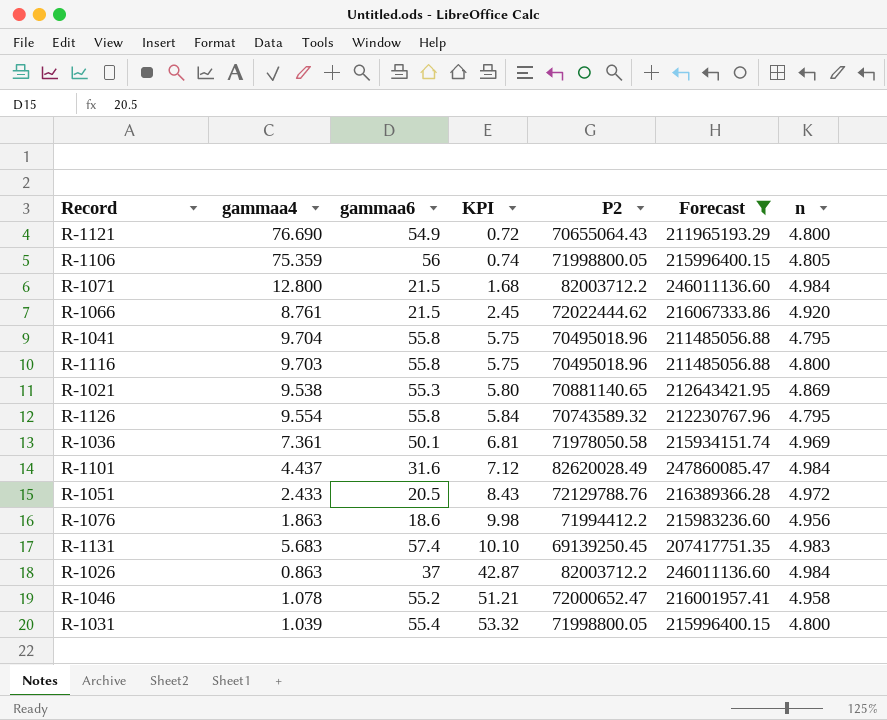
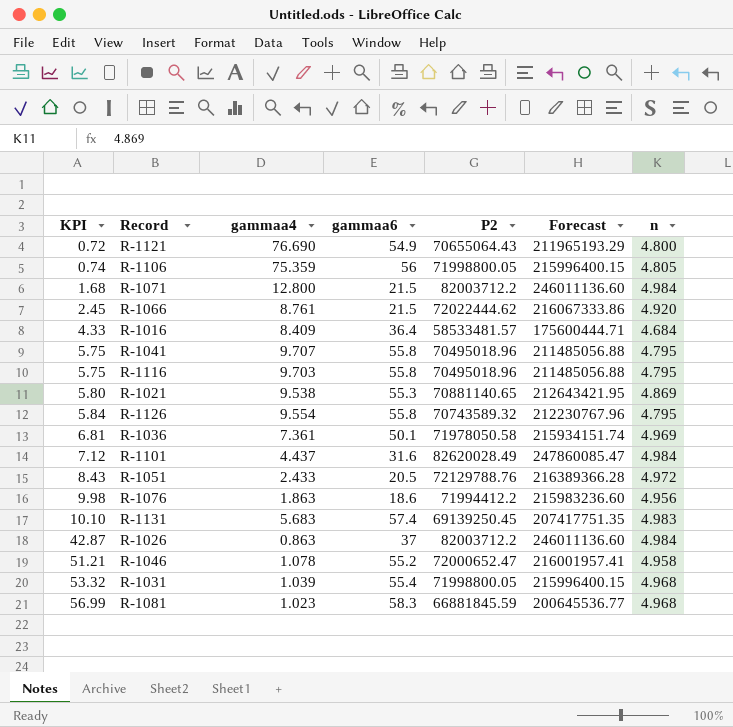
filter: Forecast >= 207417751.35 -> none
column KPI | position: 4 -> 1
R-1041 | gammaa4: 9.704 -> 9.707
R-1116 | n: 4.800 -> 4.795
R-1031 | n: 4.800 -> 4.968

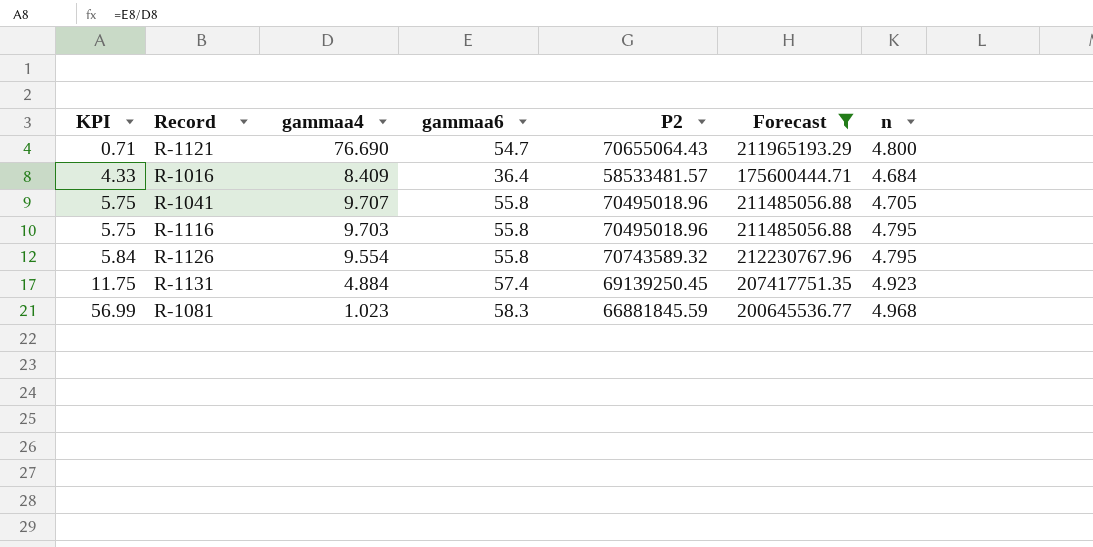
filter: none -> Forecast <= 212230767.96
R-1121 | KPI: 0.72 -> 0.71
R-1121 | gammaa6: 54.9 -> 54.7
R-1041 | n: 4.795 -> 4.705
R-1131 | KPI: 10.10 -> 11.75
R-1131 | gammaa4: 5.683 -> 4.884
R-1131 | n: 4.983 -> 4.923

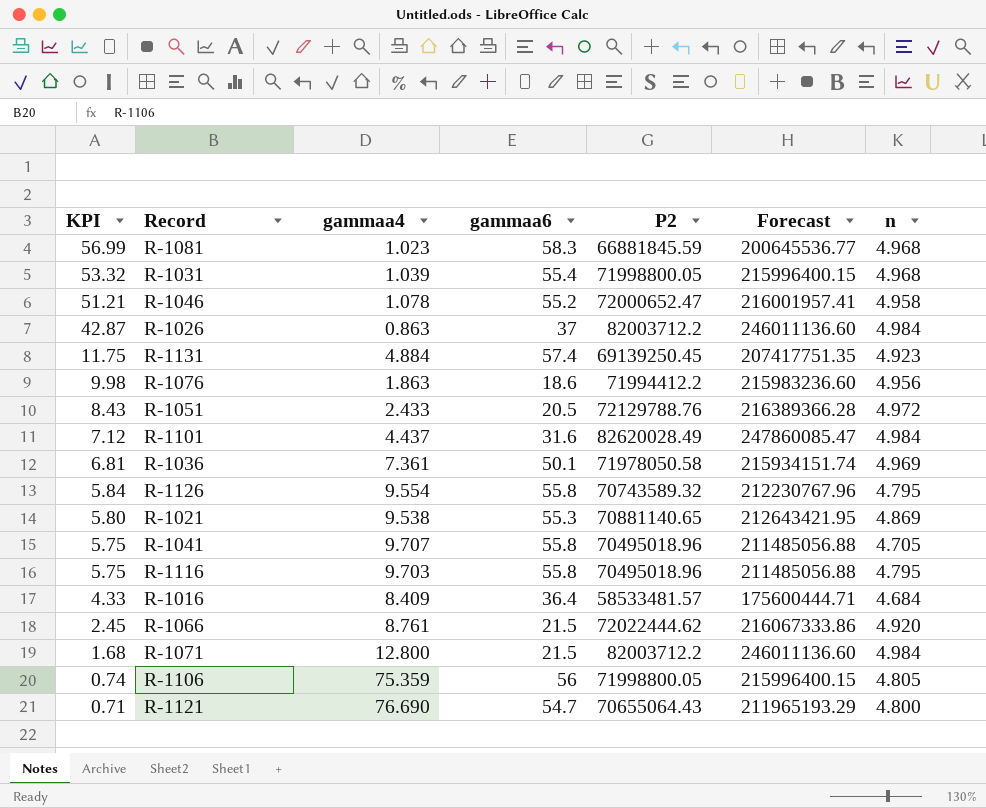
filter: Forecast <= 212230767.96 -> none
row order: KPI ascending -> KPI descending

